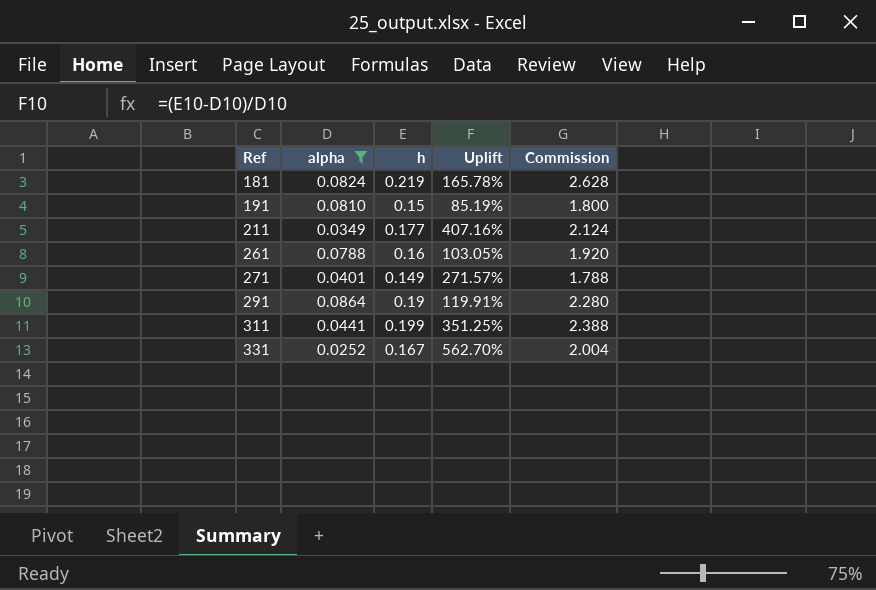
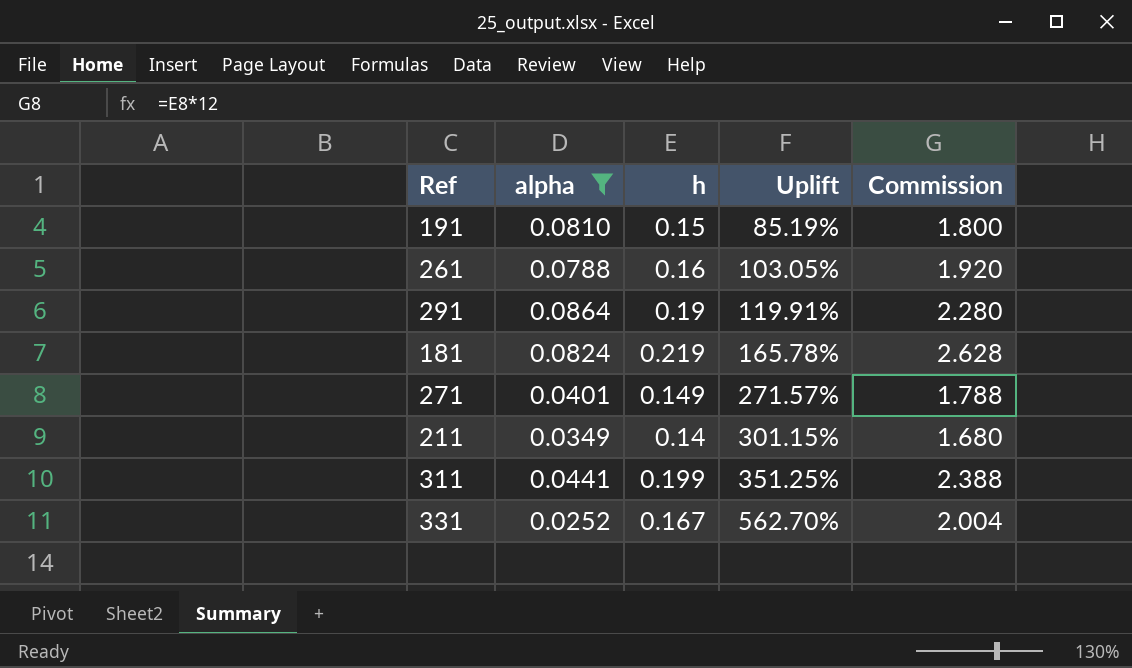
row order: Ref ascending -> Uplift ascending
211 | h: 0.177 -> 0.14
211 | Uplift: 407.16% -> 301.15%
211 | Commission: 2.124 -> 1.680

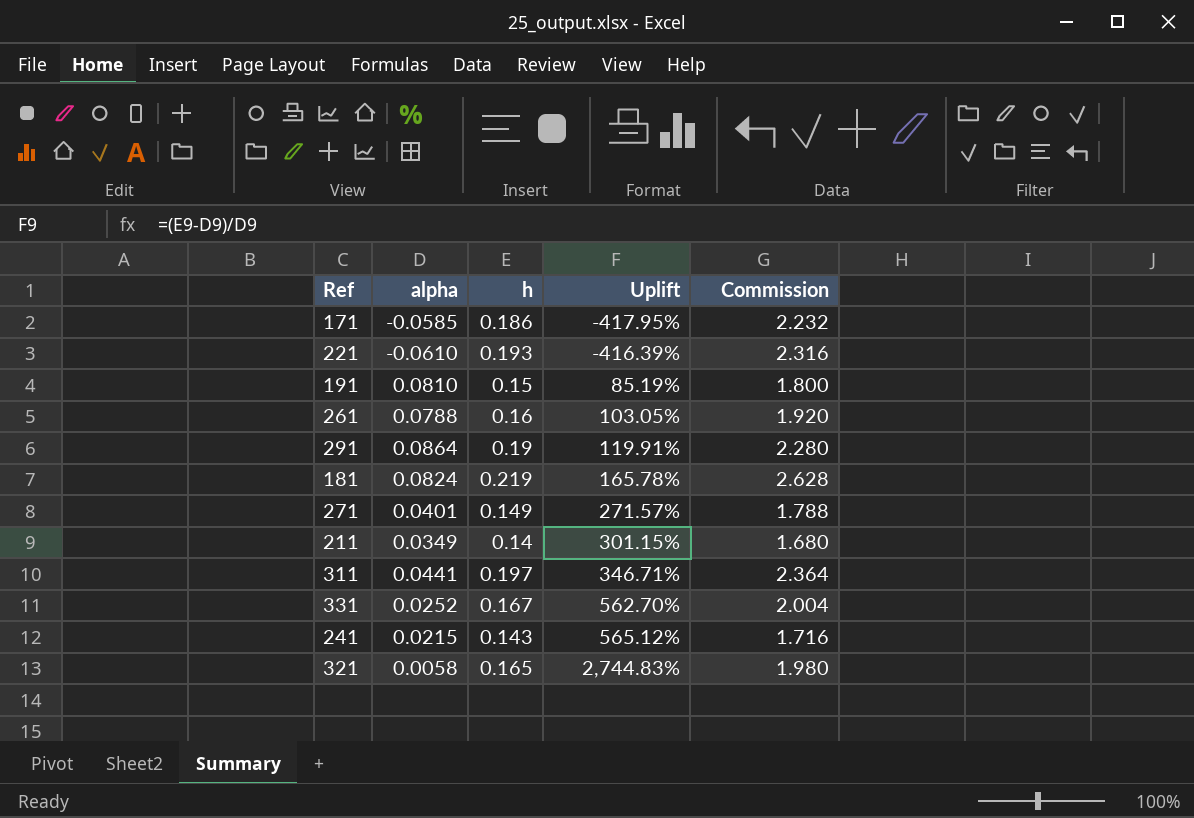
filter: alpha >= 0.0252 -> none
311 | h: 0.199 -> 0.197
311 | Uplift: 351.25% -> 346.71%
311 | Commission: 2.388 -> 2.364

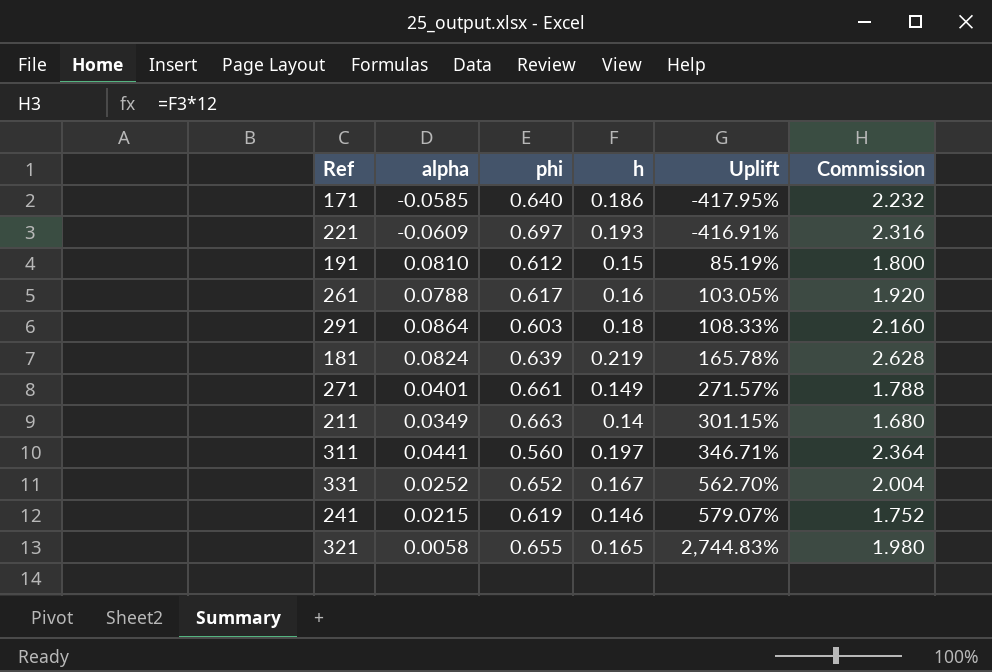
column phi | position: none -> 3
221 | alpha: -0.0610 -> -0.0609
221 | Uplift: -416.39% -> -416.91%
291 | h: 0.19 -> 0.18
291 | Uplift: 119.91% -> 108.33%
291 | Commission: 2.280 -> 2.160
241 | h: 0.143 -> 0.146
241 | Uplift: 565.12% -> 579.07%
241 | Commission: 1.716 -> 1.752

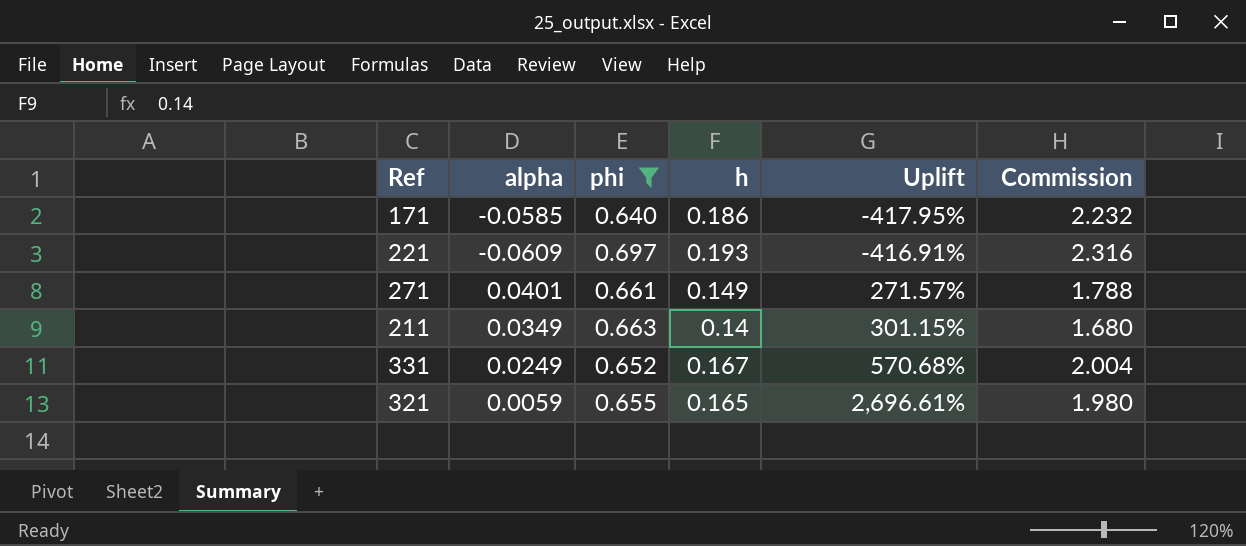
filter: none -> phi >= 0.640
331 | alpha: 0.0252 -> 0.0249
331 | Uplift: 562.70% -> 570.68%
321 | alpha: 0.0058 -> 0.0059
321 | Uplift: 2,744.83% -> 2,696.61%

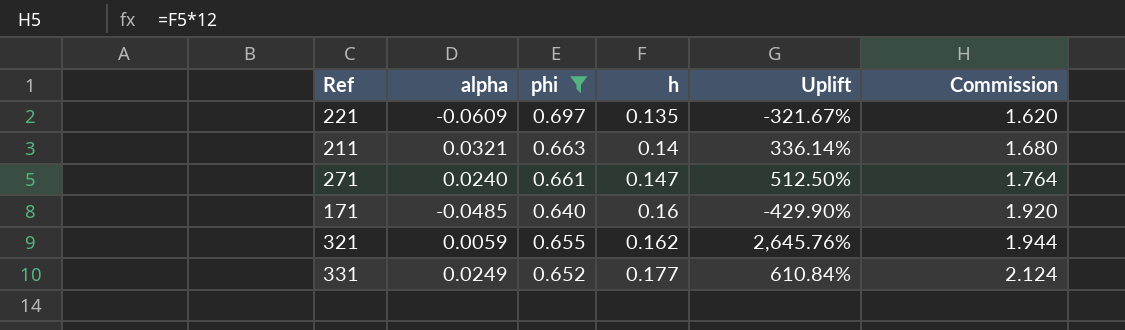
row order: Uplift ascending -> h ascending
221 | h: 0.193 -> 0.135
221 | Uplift: -416.91% -> -321.67%
221 | Commission: 2.316 -> 1.620
211 | alpha: 0.0349 -> 0.0321
211 | Uplift: 301.15% -> 336.14%
271 | alpha: 0.0401 -> 0.0240
271 | h: 0.149 -> 0.147
271 | Uplift: 271.57% -> 512.50%
271 | Commission: 1.788 -> 1.764
171 | alpha: -0.0585 -> -0.0485
171 | h: 0.186 -> 0.16
171 | Uplift: -417.95% -> -429.90%
171 | Commission: 2.232 -> 1.920
321 | h: 0.165 -> 0.162
321 | Uplift: 2,696.61% -> 2,645.76%
321 | Commission: 1.980 -> 1.944
331 | h: 0.167 -> 0.177
331 | Uplift: 570.68% -> 610.84%
331 | Commission: 2.004 -> 2.124

